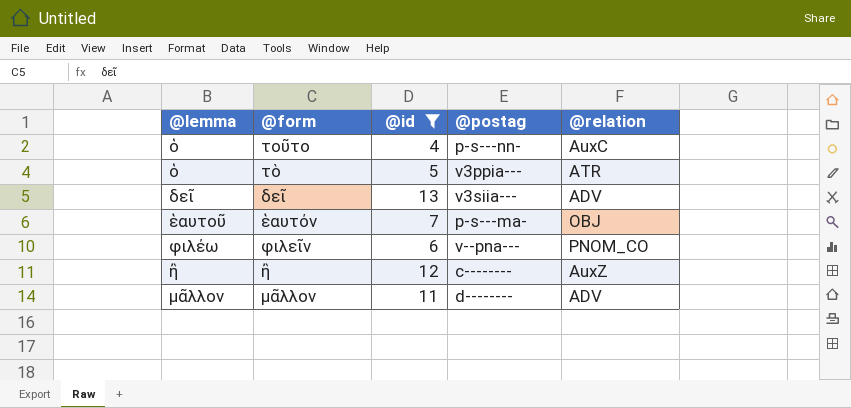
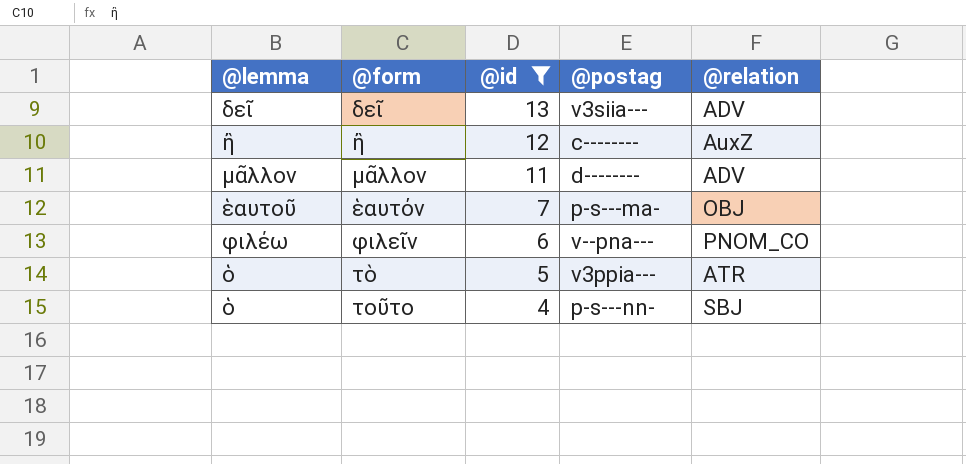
row order: none -> @id descending
τοῦτο | @relation: AuxC -> SBJ

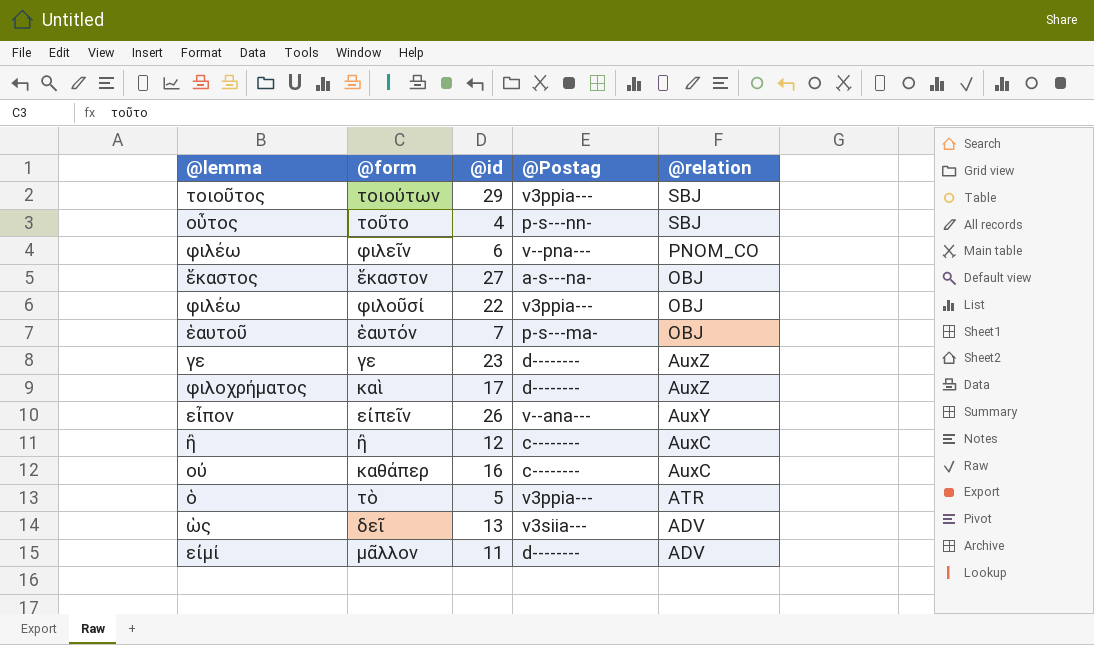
filter: @id <= 13 -> none
row order: @id descending -> @relation descending
column name: @postag -> @Postag
τοῦτο | @lemma: ὁ -> οὗτος
ἢ | @relation: AuxZ -> AuxC
δεῖ | @lemma: δεῖ -> ὡς
μᾶλλον | @lemma: μᾶλλον -> εἰμί

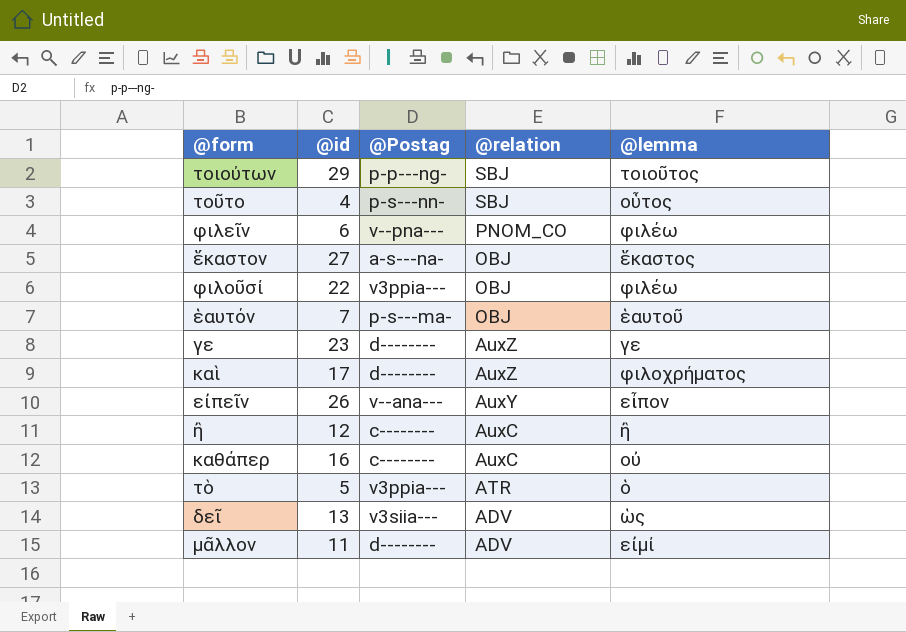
column @lemma | position: 1 -> 5
τοιούτων | @Postag: v3ppia--- -> p-p---ng-

